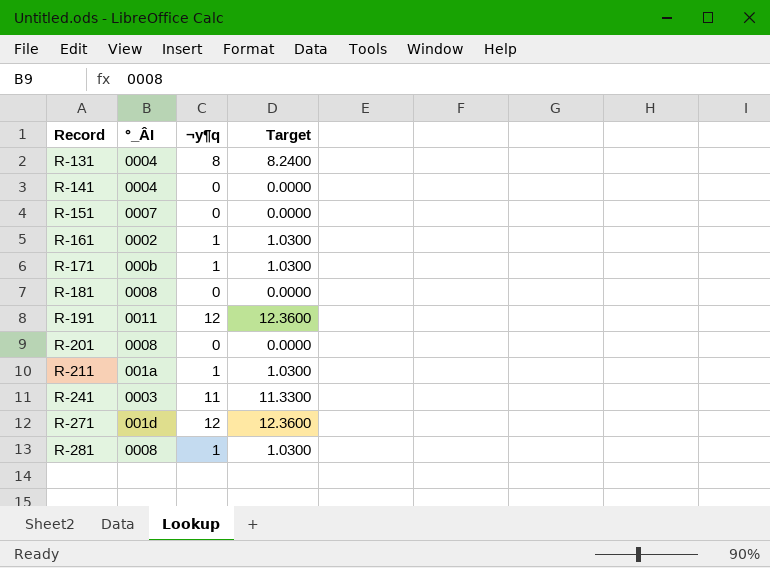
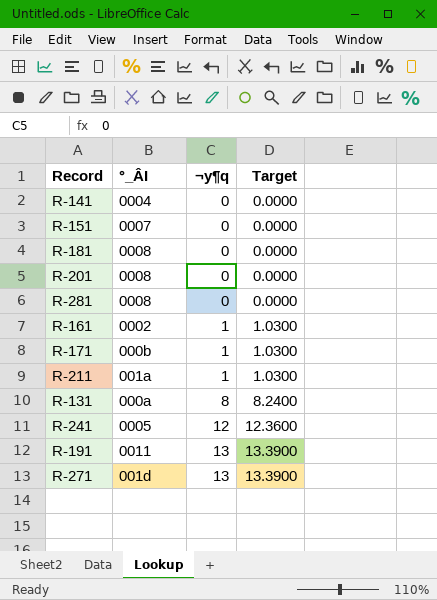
row order: Record ascending -> ¬y¶q ascending
R-281 | ¬y¶q: 1 -> 0
R-281 | Target: 1.0300 -> 0.0000
R-131 | °_ÂI: 0004 -> 000a
R-241 | °_ÂI: 0003 -> 0005
R-241 | ¬y¶q: 11 -> 12
R-241 | Target: 11.3300 -> 12.3600
R-191 | ¬y¶q: 12 -> 13
R-191 | Target: 12.3600 -> 13.3900
R-271 | ¬y¶q: 12 -> 13
R-271 | Target: 12.3600 -> 13.3900

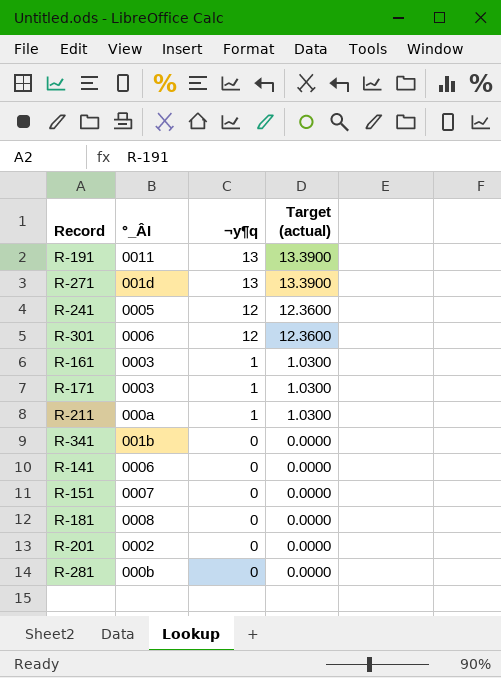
row order: ¬y¶q ascending -> ¬y¶q descending
column name: Target -> Target (actual)
row R-131: 000a | 8 | 8.2400 -> none
row R-301: none -> 0006 | 12 | 12.3600
R-161 | °_ÂI: 0002 -> 0003
R-171 | °_ÂI: 000b -> 0003
R-211 | °_ÂI: 001a -> 000a
row R-341: none -> 001b | 0 | 0.0000
R-141 | °_ÂI: 0004 -> 0006
R-201 | °_ÂI: 0008 -> 0002
R-281 | °_ÂI: 0008 -> 000b

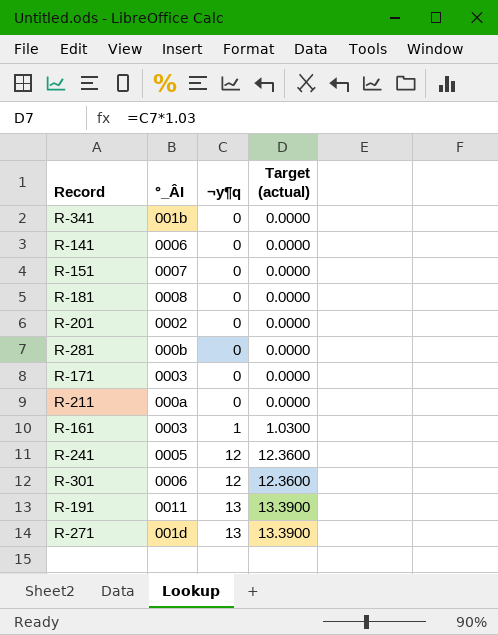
row order: ¬y¶q descending -> ¬y¶q ascending
R-171 | ¬y¶q: 1 -> 0
R-171 | Target (actual): 1.0300 -> 0.0000
R-211 | ¬y¶q: 1 -> 0
R-211 | Target (actual): 1.0300 -> 0.0000

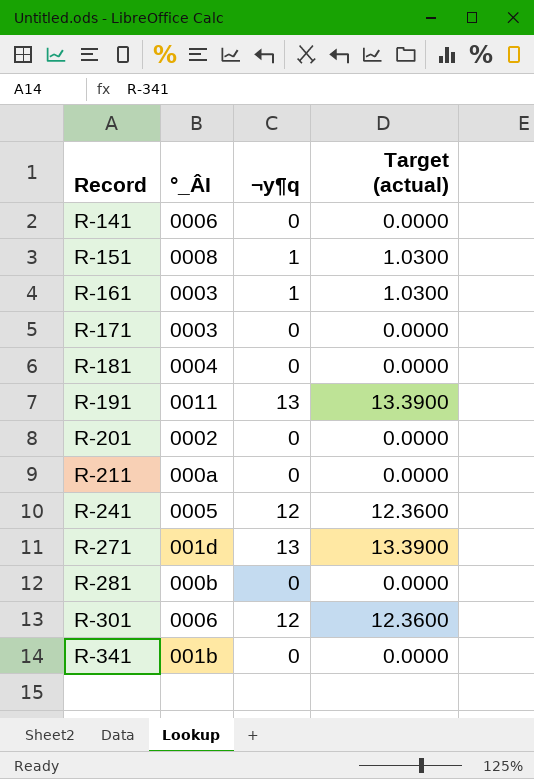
row order: ¬y¶q ascending -> Record ascending
R-151 | °_ÂI: 0007 -> 0008
R-151 | ¬y¶q: 0 -> 1
R-151 | Target (actual): 0.0000 -> 1.0300
R-181 | °_ÂI: 0008 -> 0004

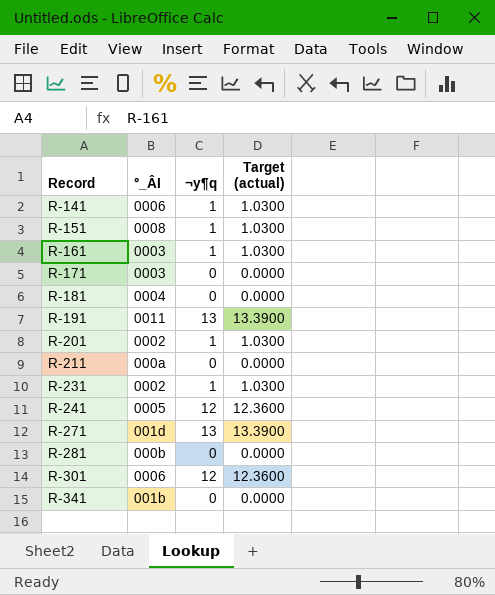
R-141 | ¬y¶q: 0 -> 1
R-141 | Target (actual): 0.0000 -> 1.0300
R-201 | ¬y¶q: 0 -> 1
R-201 | Target (actual): 0.0000 -> 1.0300
row R-231: none -> 0002 | 1 | 1.0300

